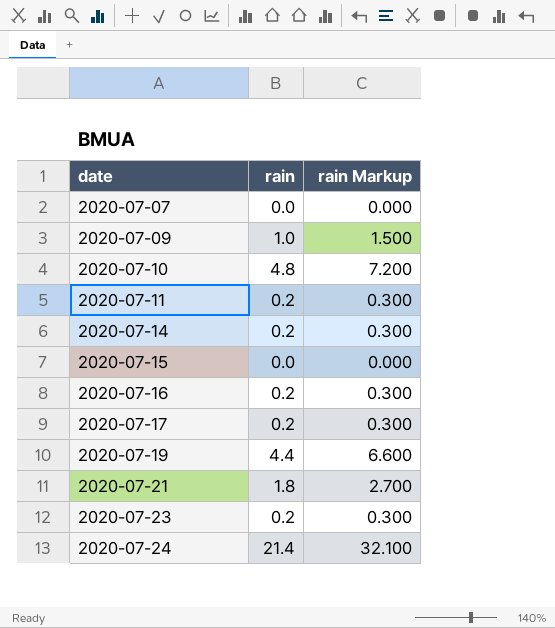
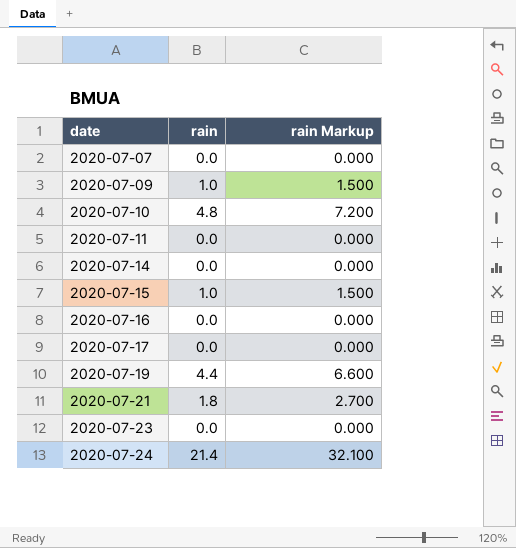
2020-07-11 | rain: 0.2 -> 0.0
2020-07-11 | rain Markup: 0.300 -> 0.000
2020-07-14 | rain: 0.2 -> 0.0
2020-07-14 | rain Markup: 0.300 -> 0.000
2020-07-15 | rain: 0.0 -> 1.0
2020-07-15 | rain Markup: 0.000 -> 1.500
2020-07-16 | rain: 0.2 -> 0.0
2020-07-16 | rain Markup: 0.300 -> 0.000
2020-07-17 | rain: 0.2 -> 0.0
2020-07-17 | rain Markup: 0.300 -> 0.000
2020-07-23 | rain: 0.2 -> 0.0
2020-07-23 | rain Markup: 0.300 -> 0.000

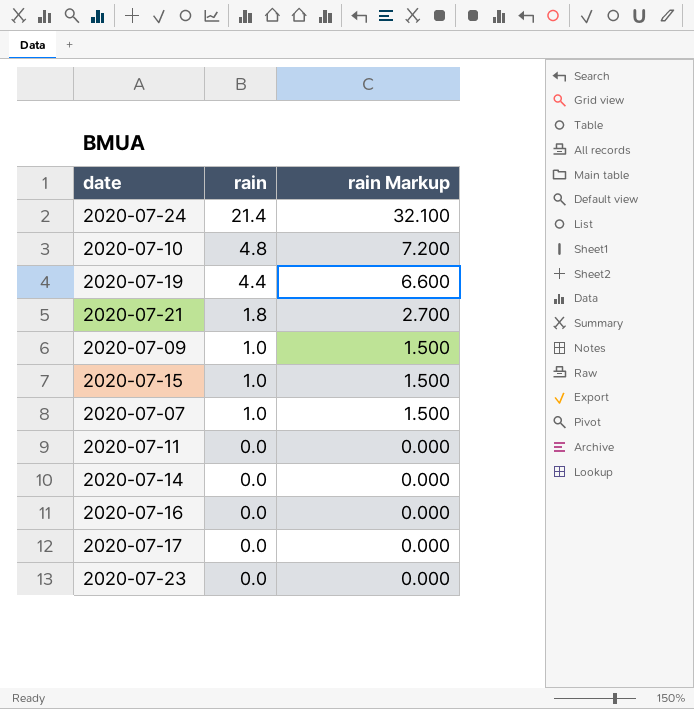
row order: date ascending -> rain descending
2020-07-07 | rain: 0.0 -> 1.0
2020-07-07 | rain Markup: 0.000 -> 1.500

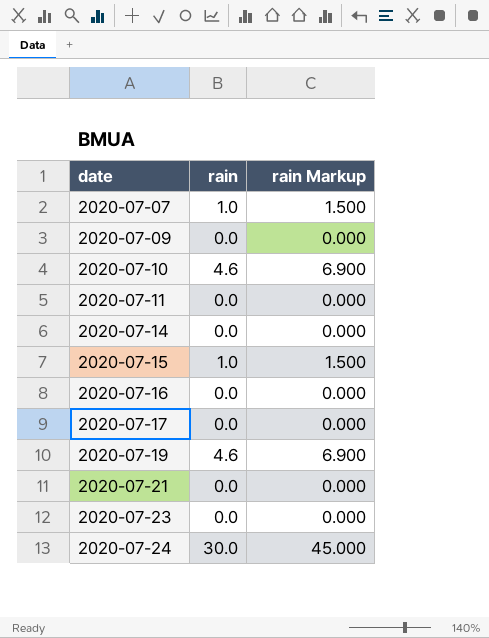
row order: rain descending -> date ascending
2020-07-09 | rain: 1.0 -> 0.0
2020-07-09 | rain Markup: 1.500 -> 0.000
2020-07-10 | rain: 4.8 -> 4.6
2020-07-10 | rain Markup: 7.200 -> 6.900
2020-07-19 | rain: 4.4 -> 4.6
2020-07-19 | rain Markup: 6.600 -> 6.900
2020-07-21 | rain: 1.8 -> 0.0
2020-07-21 | rain Markup: 2.700 -> 0.000
2020-07-24 | rain: 21.4 -> 30.0
2020-07-24 | rain Markup: 32.100 -> 45.000

